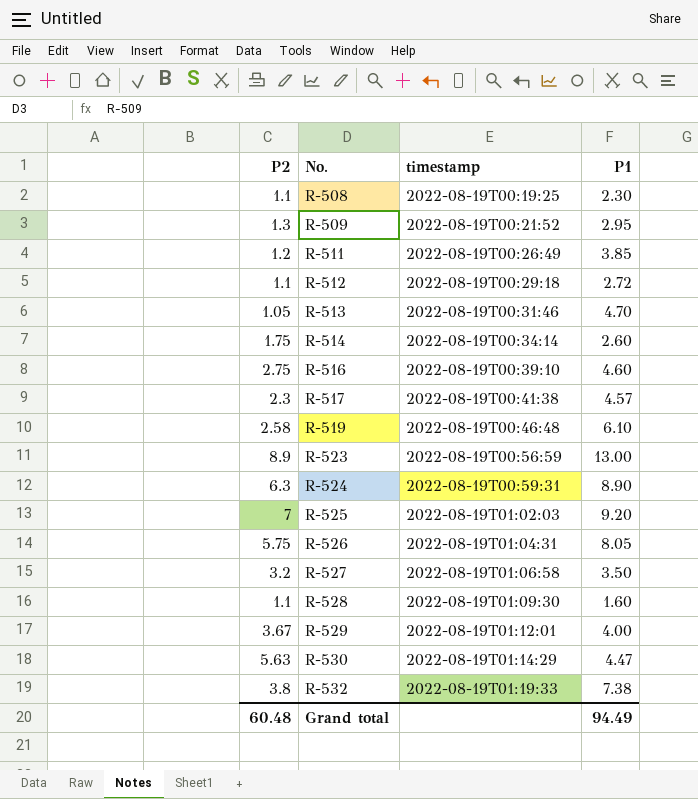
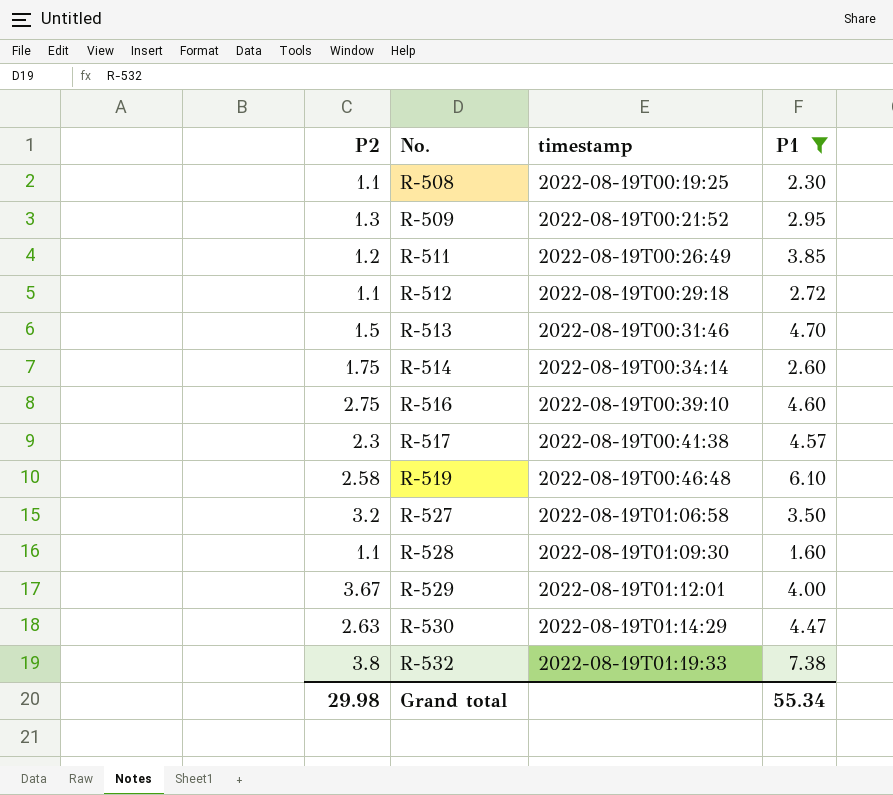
filter: none -> P1 <= 7.38
R-513 | P2: 1.05 -> 1.5
R-530 | P2: 5.63 -> 2.63
Grand total | P2: 60.48 -> 29.98
Grand total | P1: 94.49 -> 55.34

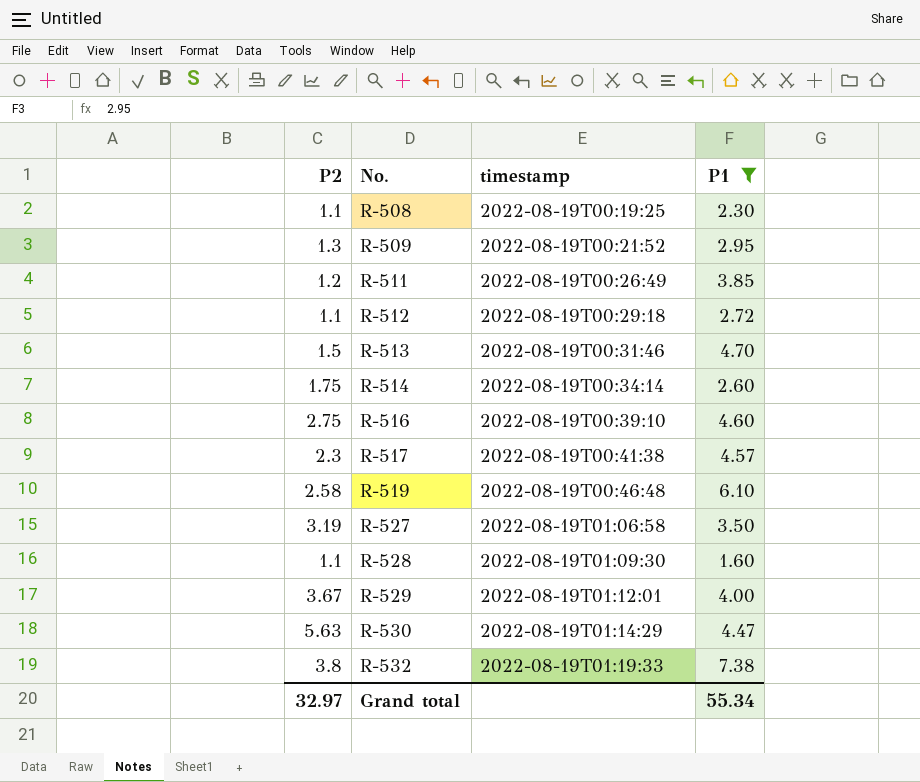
R-527 | P2: 3.2 -> 3.19
R-530 | P2: 2.63 -> 5.63
Grand total | P2: 29.98 -> 32.97

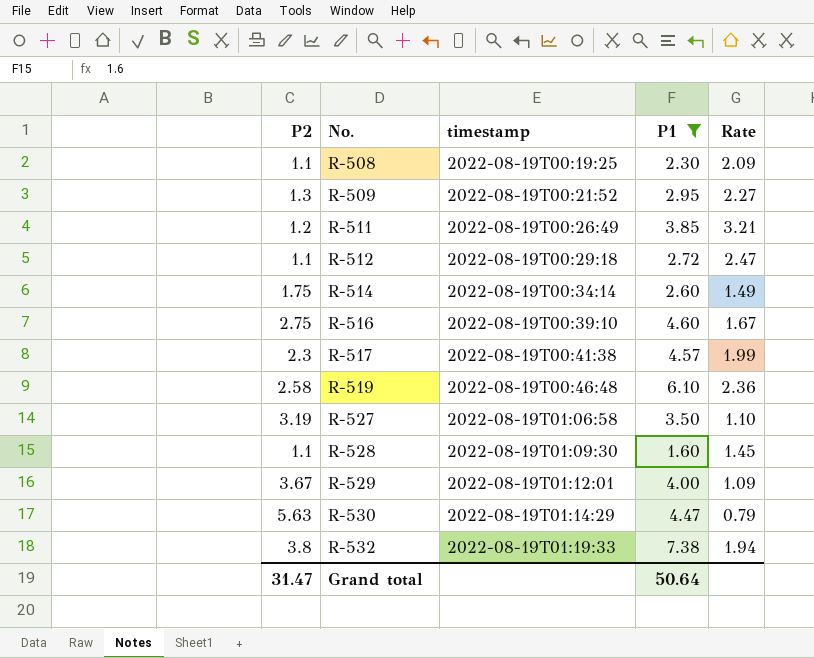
column Rate | formula: none -> [P1] / [P2]
row R-513: 1.5 | 2022-08-19T00:31:46 | 4.70 -> none
Grand total | P2: 32.97 -> 31.47
Grand total | P1: 55.34 -> 50.64

